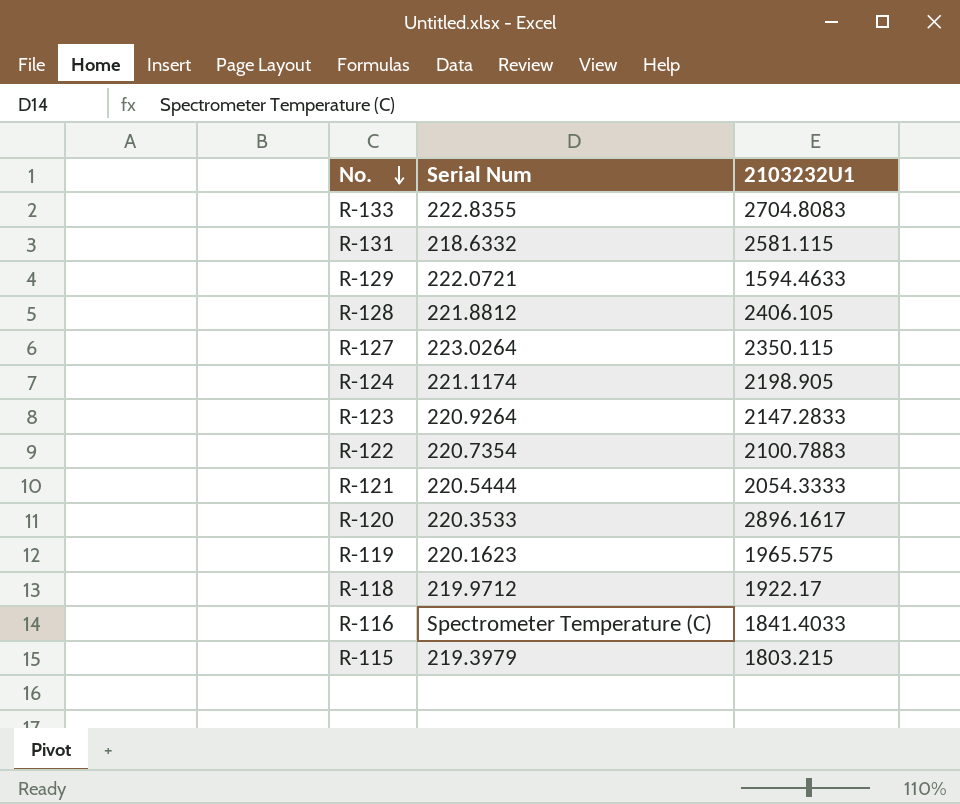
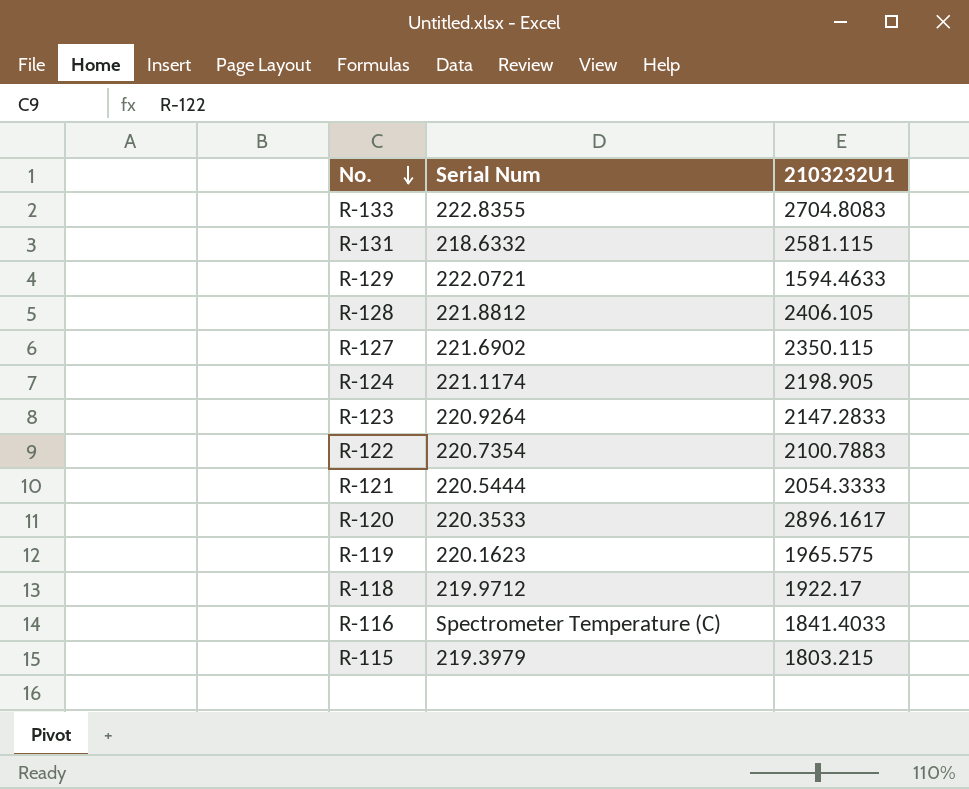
R-127 | Serial Num: 223.0264 -> 221.6902

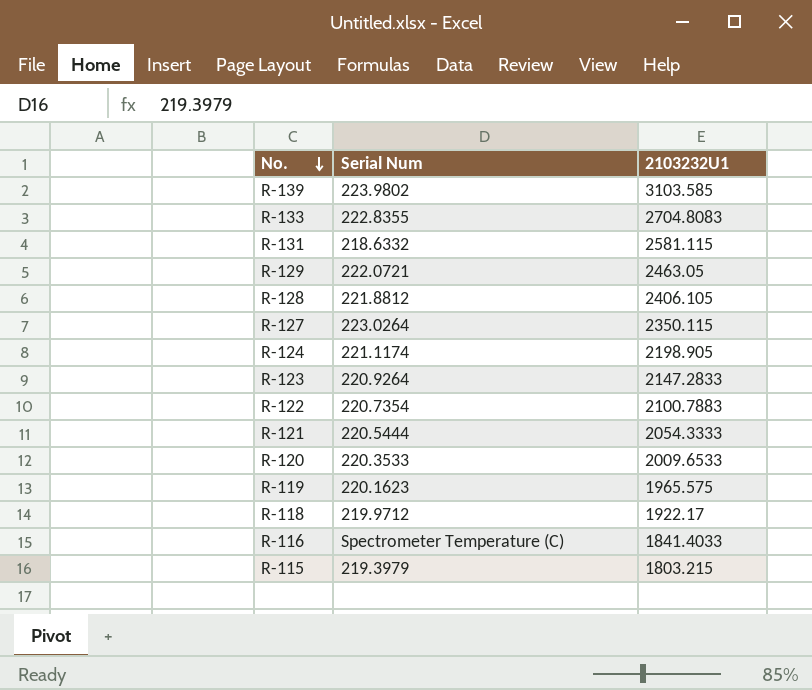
row R-139: none -> 223.9802 | 3103.585
R-129 | 2103232U1: 1594.4633 -> 2463.05
R-127 | Serial Num: 221.6902 -> 223.0264
R-120 | 2103232U1: 2896.1617 -> 2009.6533

